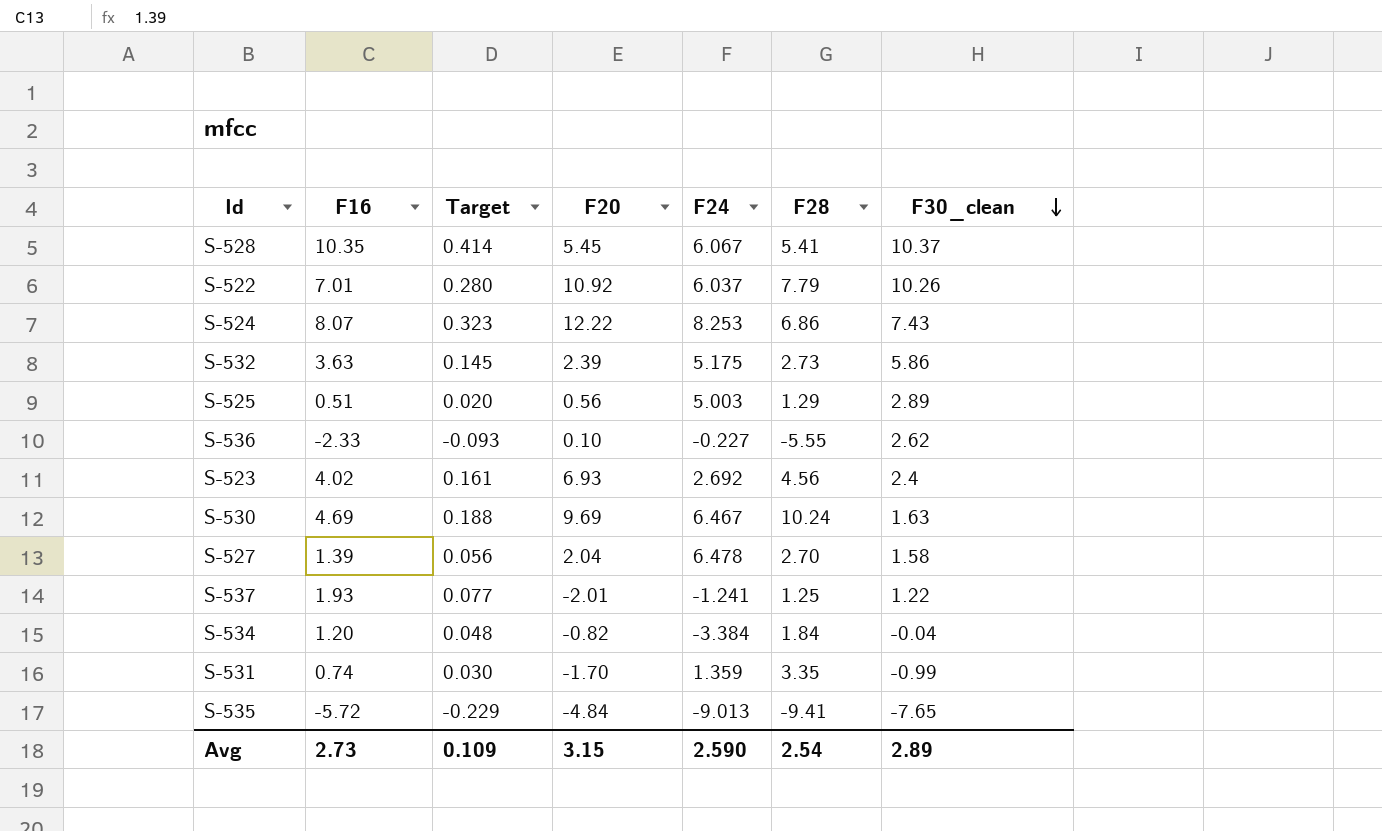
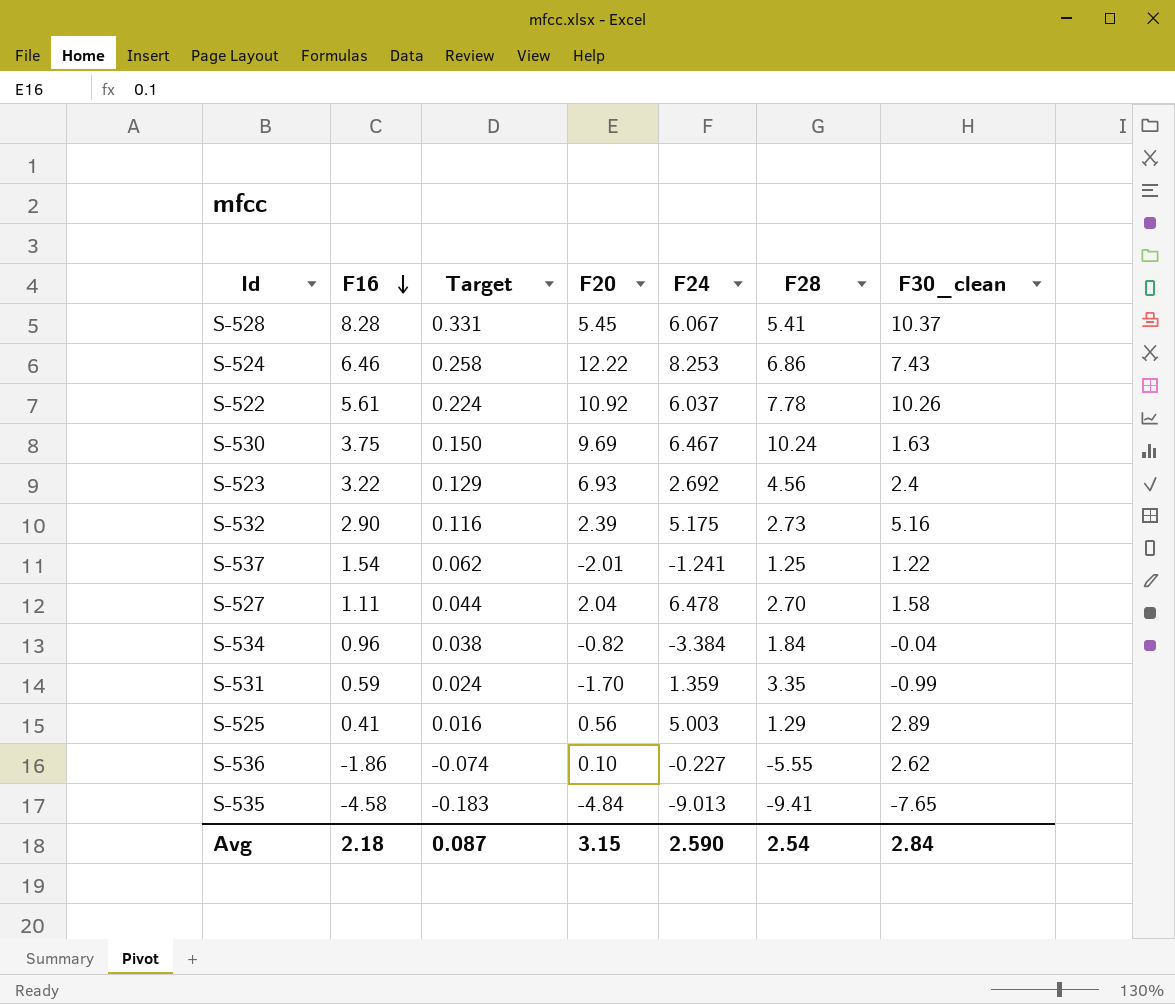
row order: F30_clean descending -> F16 descending
S-528 | F16: 10.35 -> 8.28
S-528 | Target: 0.414 -> 0.331
S-524 | F16: 8.07 -> 6.46
S-524 | Target: 0.323 -> 0.258
S-522 | F16: 7.01 -> 5.61
S-522 | Target: 0.280 -> 0.224
S-522 | F28: 7.79 -> 7.78
S-530 | F16: 4.69 -> 3.75
S-530 | Target: 0.188 -> 0.150
S-523 | F16: 4.02 -> 3.22
S-523 | Target: 0.161 -> 0.129
S-532 | F16: 3.63 -> 2.90
S-532 | Target: 0.145 -> 0.116
S-532 | F30_clean: 5.86 -> 5.16
S-537 | F16: 1.93 -> 1.54
S-537 | Target: 0.077 -> 0.062
S-527 | F16: 1.39 -> 1.11
S-527 | Target: 0.056 -> 0.044
S-534 | F16: 1.20 -> 0.96
S-534 | Target: 0.048 -> 0.038
S-531 | F16: 0.74 -> 0.59
S-531 | Target: 0.030 -> 0.024
S-525 | F16: 0.51 -> 0.41
S-525 | Target: 0.020 -> 0.016
S-536 | F16: -2.33 -> -1.86
S-536 | Target: -0.093 -> -0.074
S-535 | F16: -5.72 -> -4.58
S-535 | Target: -0.229 -> -0.183
Avg | F16: 2.73 -> 2.18
Avg | Target: 0.109 -> 0.087
Avg | F30_clean: 2.89 -> 2.84

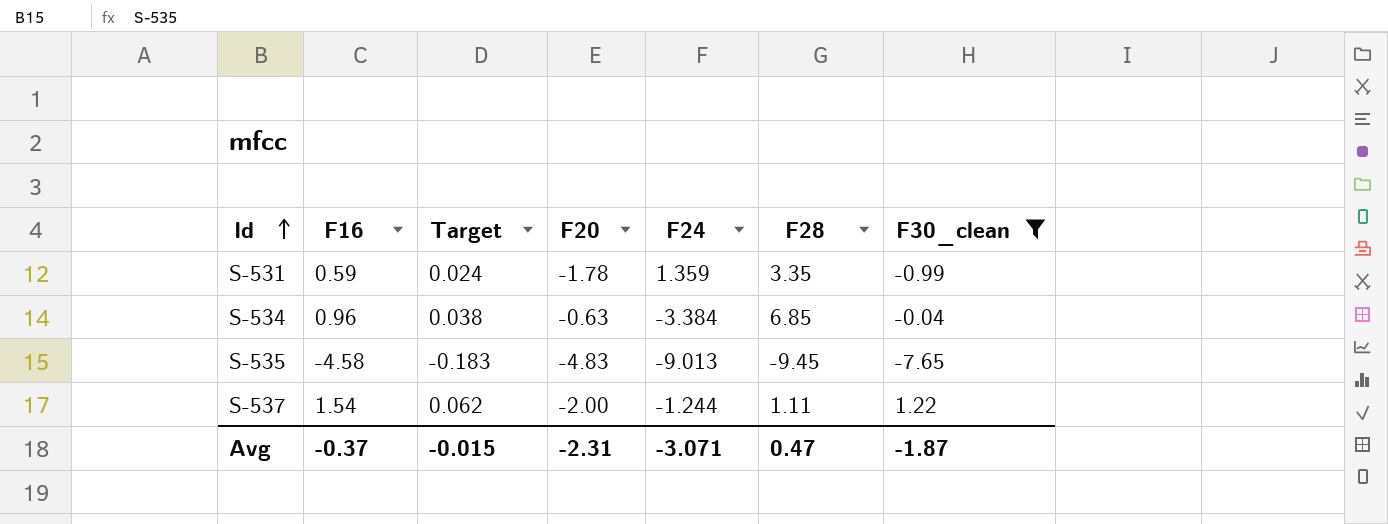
filter: none -> F30_clean <= 1.22
row order: F16 descending -> Id ascending
S-531 | F20: -1.70 -> -1.78
S-534 | F20: -0.82 -> -0.63
S-534 | F28: 1.84 -> 6.85
S-535 | F20: -4.84 -> -4.83
S-535 | F28: -9.41 -> -9.45
S-537 | F20: -2.01 -> -2.00
S-537 | F24: -1.241 -> -1.244
S-537 | F28: 1.25 -> 1.11
Avg | F16: 2.18 -> -0.37
Avg | Target: 0.087 -> -0.015
Avg | F20: 3.15 -> -2.31
Avg | F24: 2.590 -> -3.071
Avg | F28: 2.54 -> 0.47
Avg | F30_clean: 2.84 -> -1.87

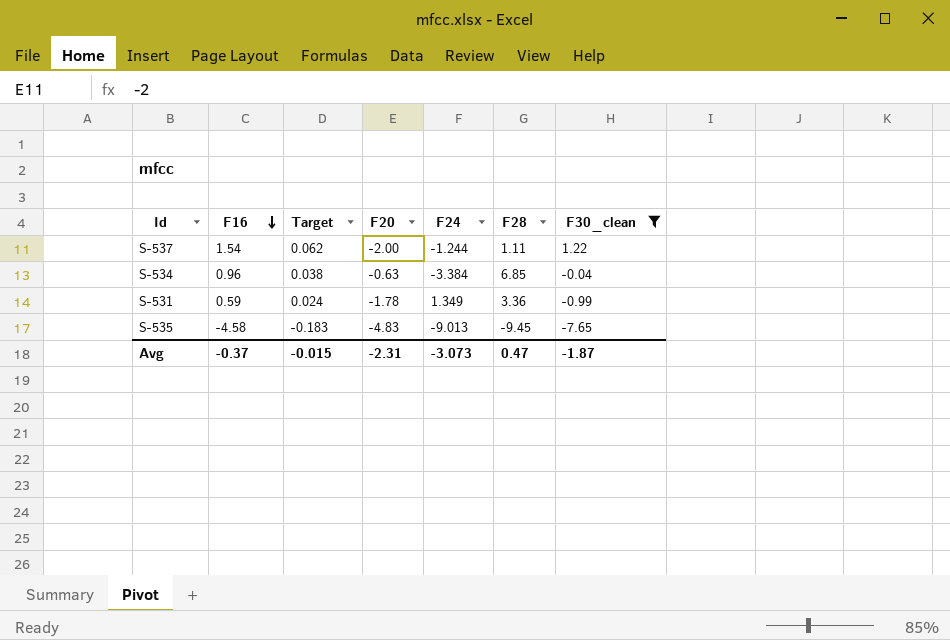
row order: Id ascending -> F16 descending
S-531 | F24: 1.359 -> 1.349
S-531 | F28: 3.35 -> 3.36
Avg | F24: -3.071 -> -3.073

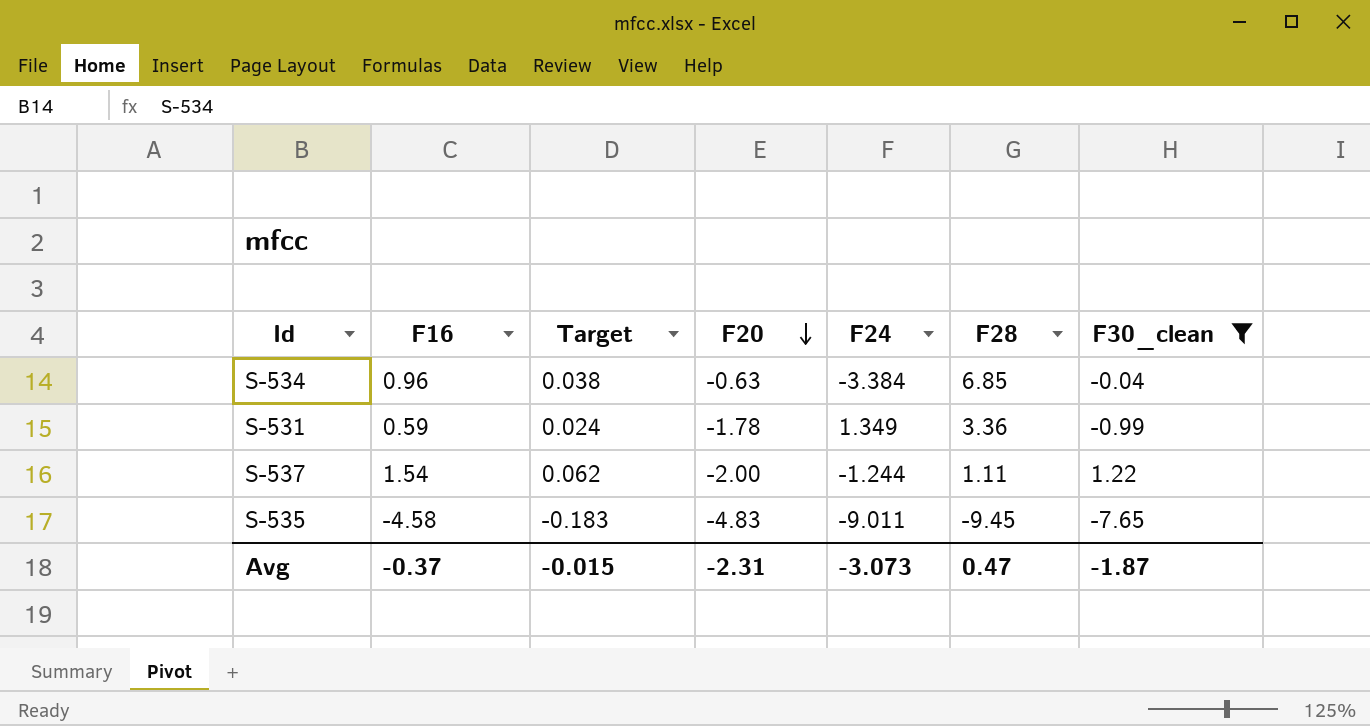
row order: F16 descending -> F20 descending
S-535 | F24: -9.013 -> -9.011

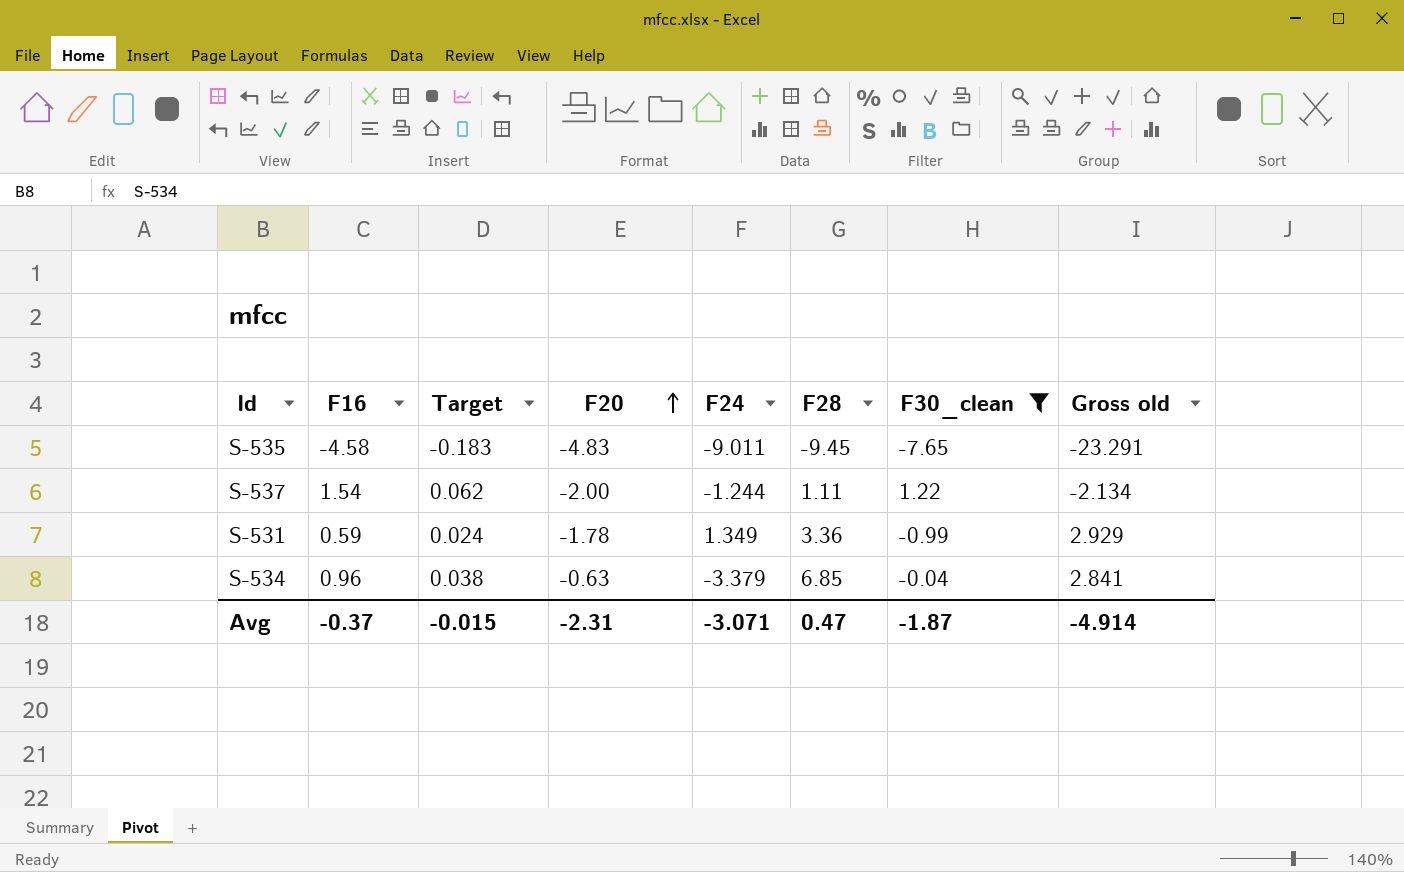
row order: F20 descending -> F20 ascending
column Gross old | formula: none -> [F20] + [F24] + [F28]
S-534 | F24: -3.384 -> -3.379
Avg | F24: -3.073 -> -3.071

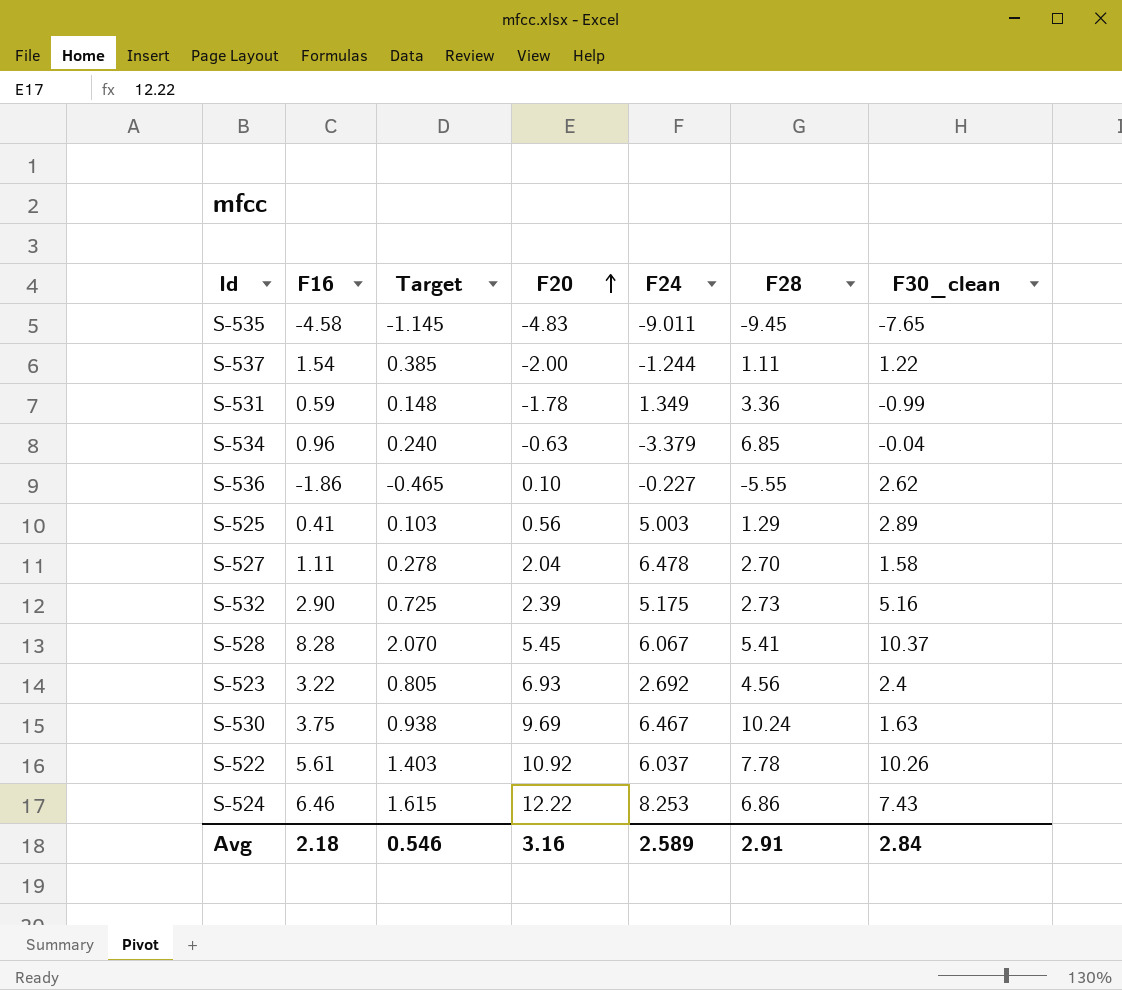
filter: F30_clean <= 1.22 -> none
column Gross old | formula: [F20] + [F24] + [F28] -> none
column Target | formula: [F16] * 0.04 -> [F16] * 0.25
Avg | F16: -0.37 -> 2.18
Avg | Target: -0.015 -> 0.546
Avg | F20: -2.31 -> 3.16
Avg | F24: -3.071 -> 2.589
Avg | F28: 0.47 -> 2.91
Avg | F30_clean: -1.87 -> 2.84

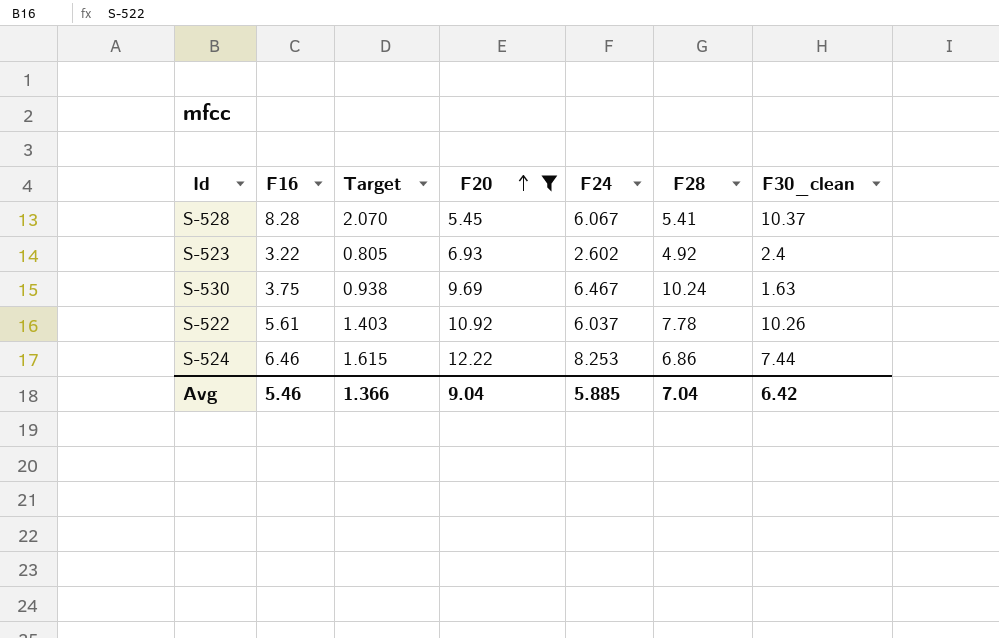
filter: none -> F20 >= 5.45
S-523 | F24: 2.692 -> 2.602
S-523 | F28: 4.56 -> 4.92
S-524 | F30_clean: 7.43 -> 7.44
Avg | F16: 2.18 -> 5.46
Avg | Target: 0.546 -> 1.366
Avg | F20: 3.16 -> 9.04
Avg | F24: 2.589 -> 5.885
Avg | F28: 2.91 -> 7.04
Avg | F30_clean: 2.84 -> 6.42

